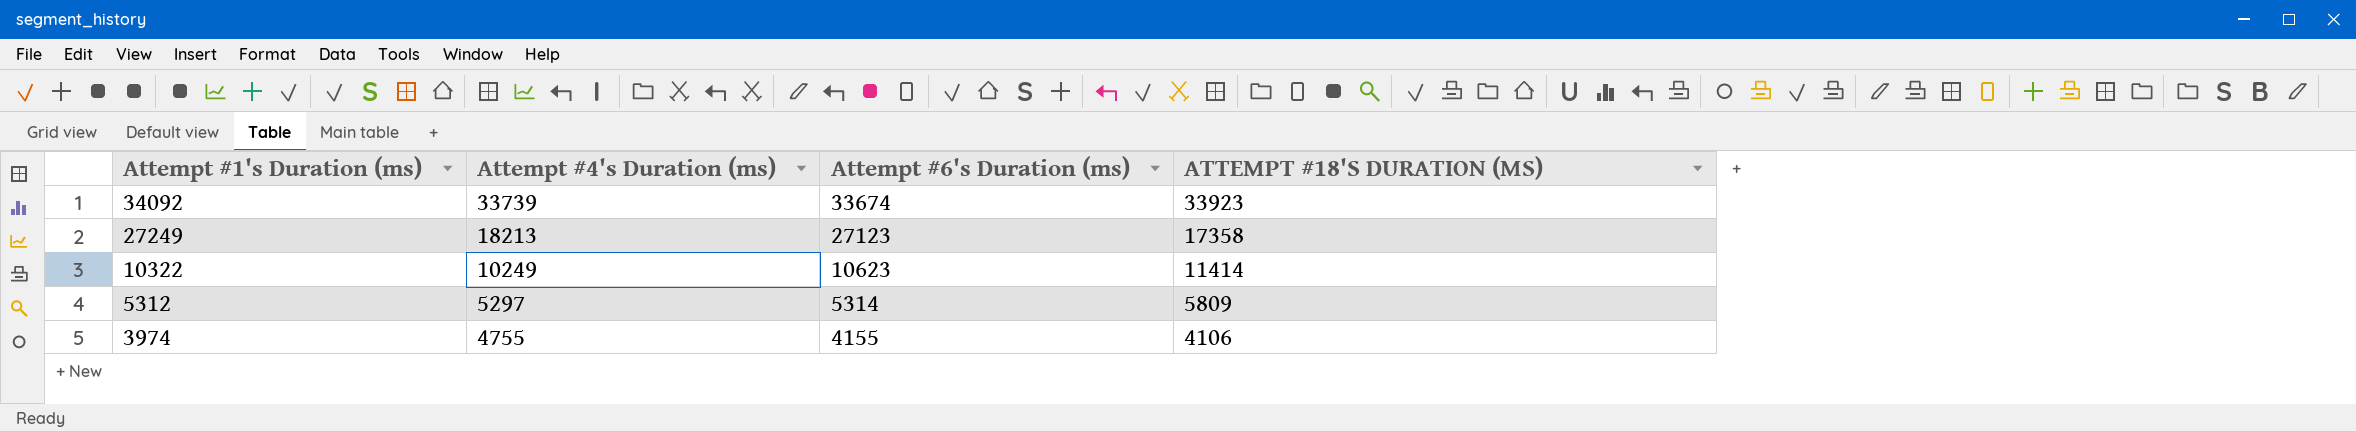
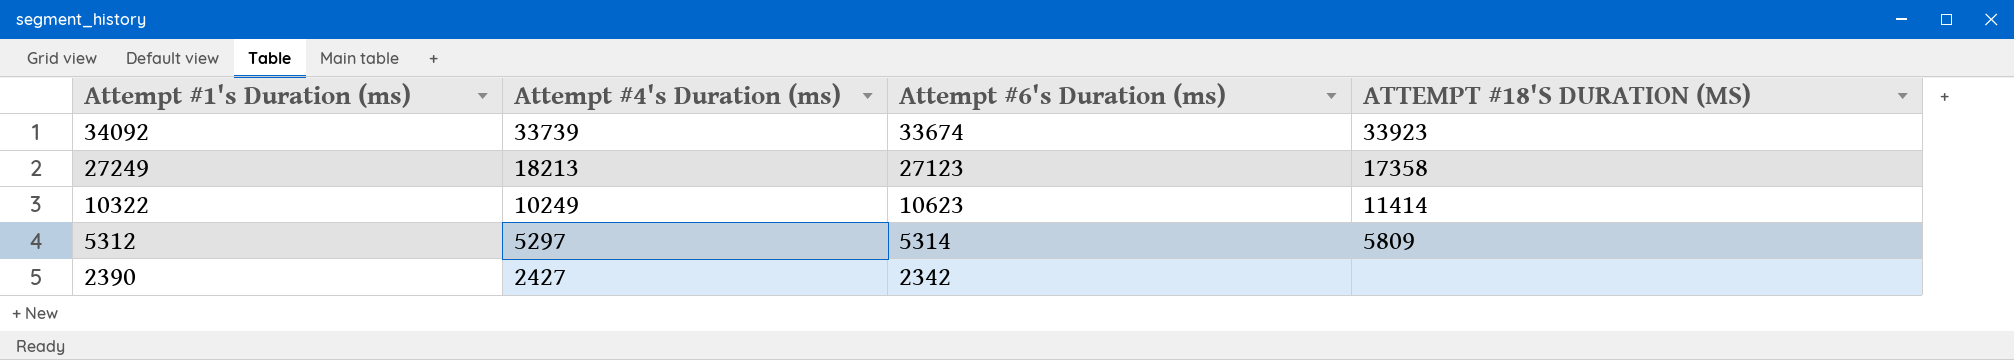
row 3974: 4755 | 4155 | 4106 -> none
row 2390: none -> 2427 | 2342 | none

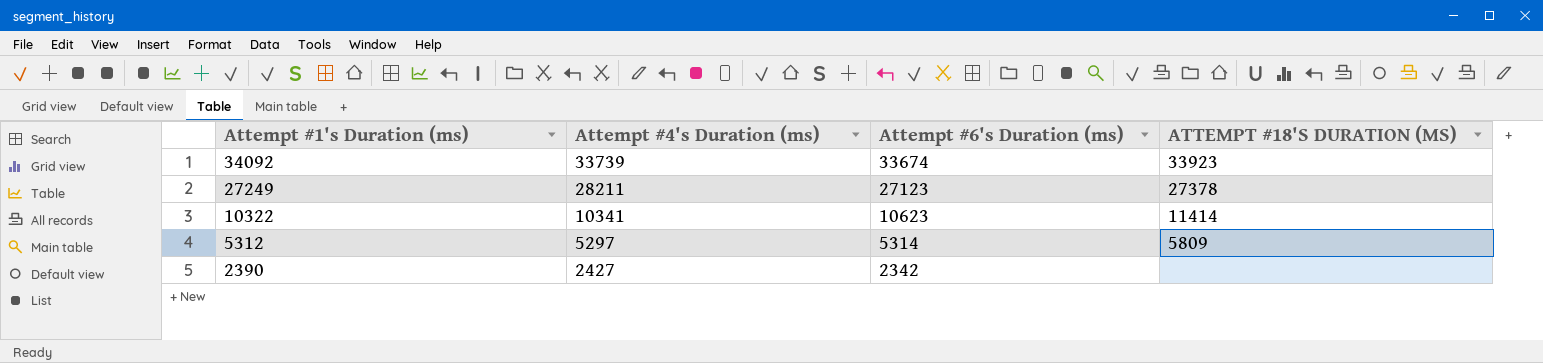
27249 | Attempt #4's Duration (ms): 18213 -> 28211
27249 | ATTEMPT #18'S DURATION (MS): 17358 -> 27378
10322 | Attempt #4's Duration (ms): 10249 -> 10341

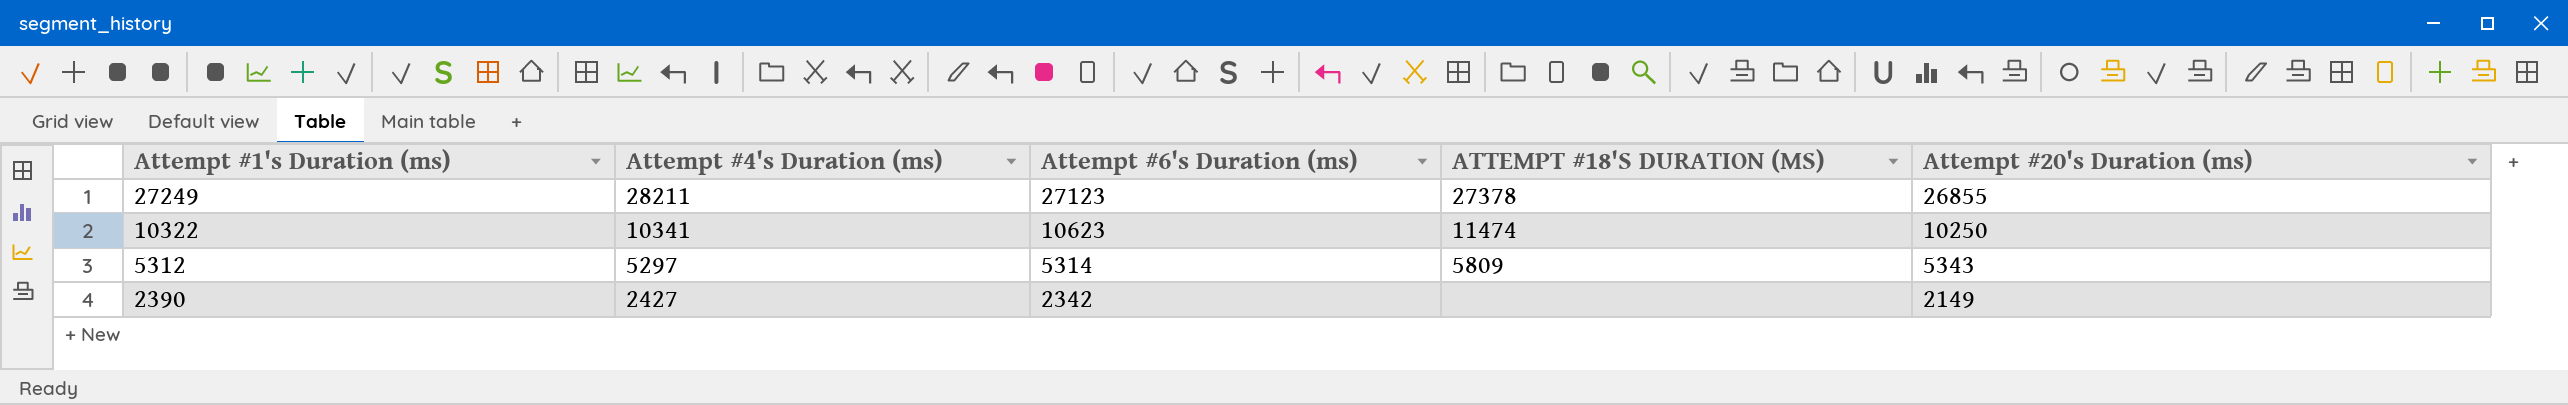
column Attempt #20's Duration (ms) | position: none -> 5
row 34092: 33739 | 33674 | 33923 -> none
10322 | ATTEMPT #18'S DURATION (MS): 11414 -> 11474

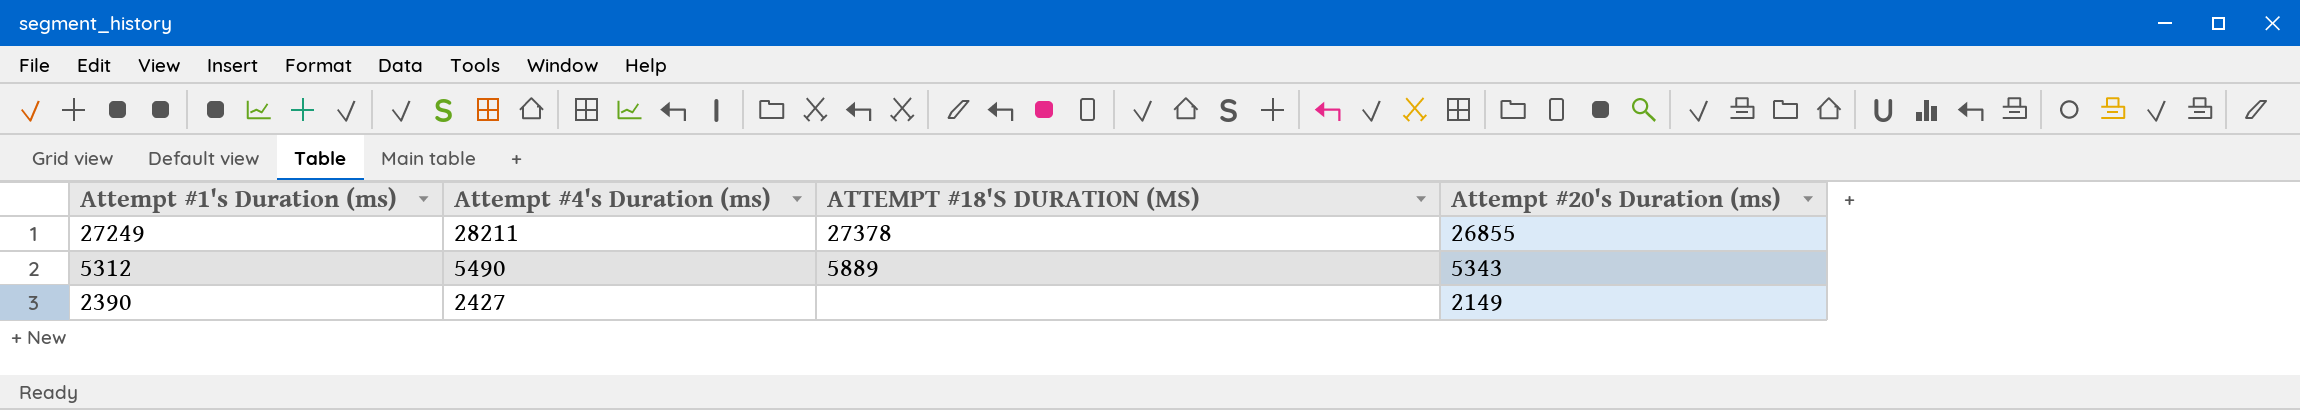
column Attempt #6's Duration (ms) | position: 3 -> none
row 10322: 10341 | 10623 | 11474 | 10250 -> none
5312 | Attempt #4's Duration (ms): 5297 -> 5490
5312 | ATTEMPT #18'S DURATION (MS): 5809 -> 5889

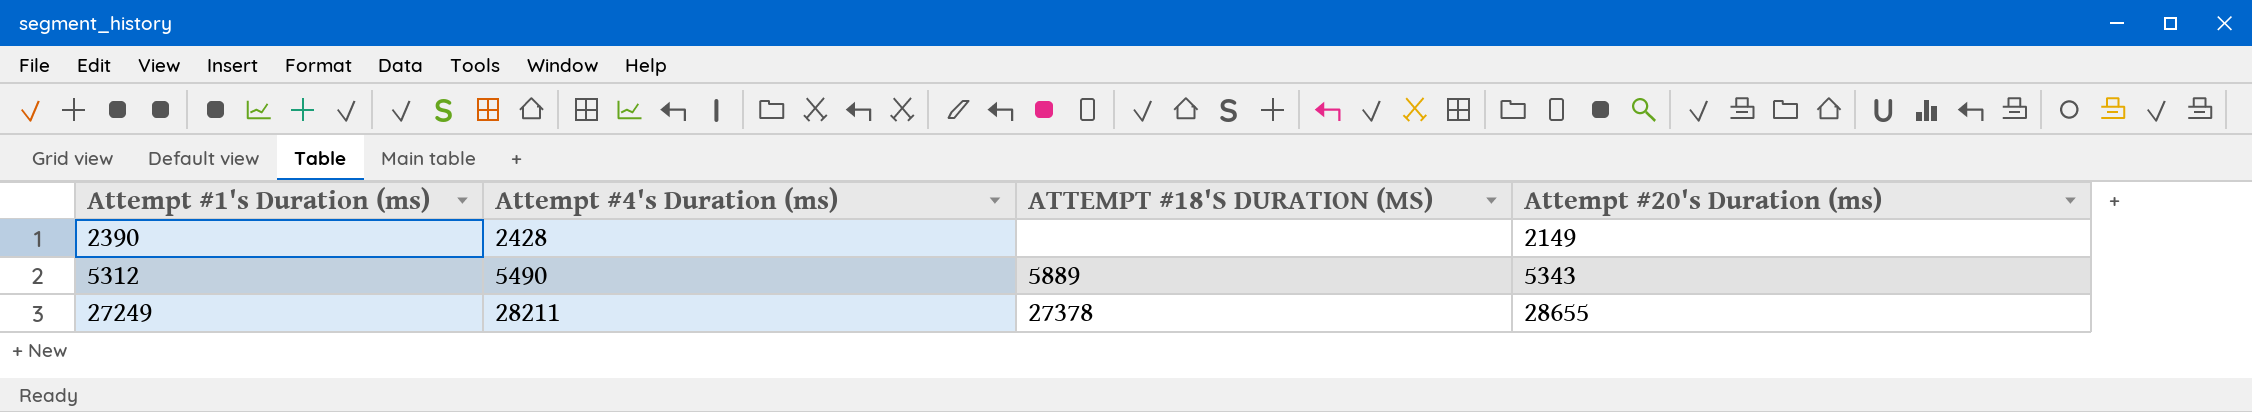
row order: Attempt #1's Duration (ms) descending -> Attempt #1's Duration (ms) ascending
2390 | Attempt #4's Duration (ms): 2427 -> 2428
27249 | Attempt #20's Duration (ms): 26855 -> 28655

